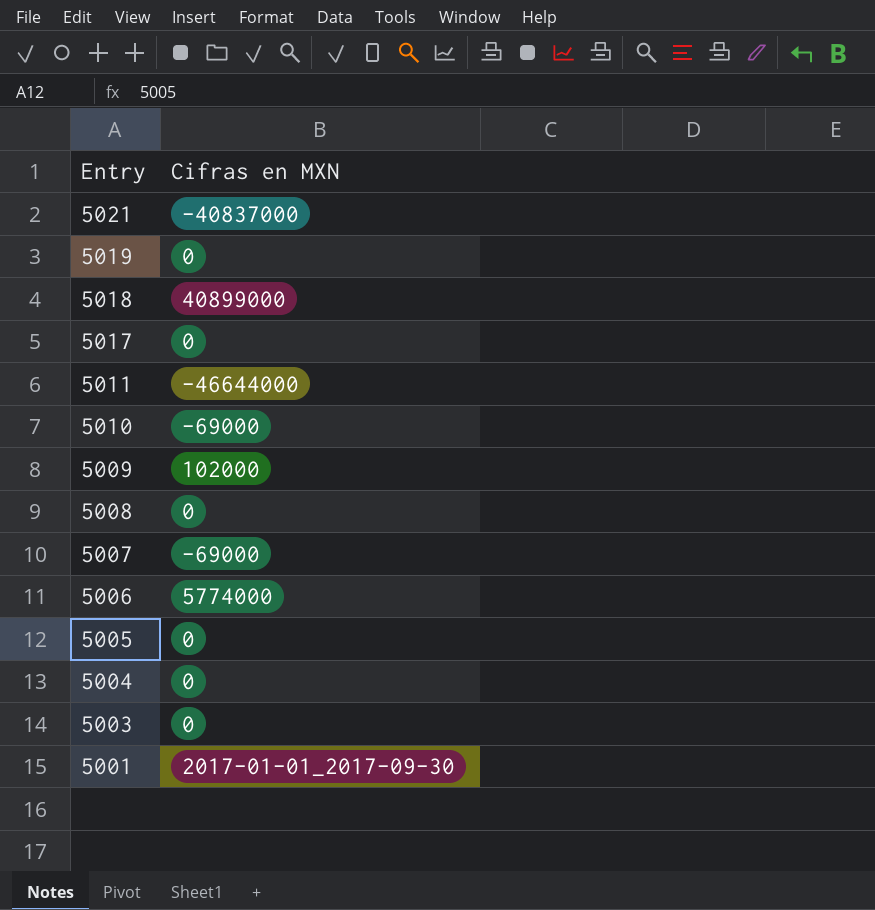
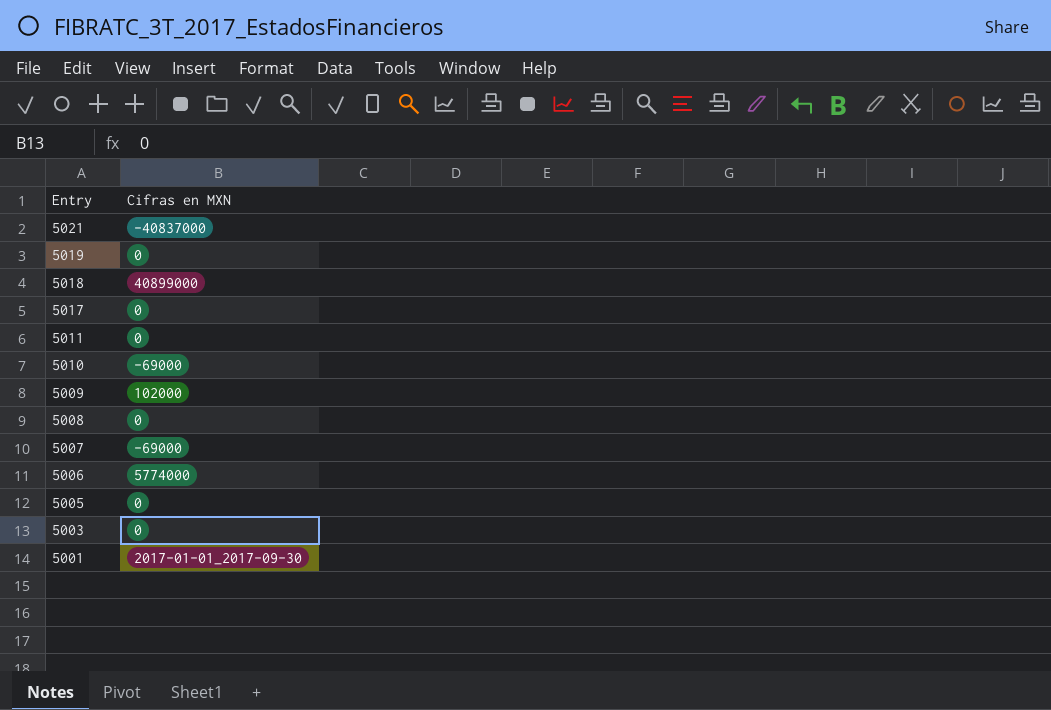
row 5004: 0 -> none
5011 | Cifras en MXN: -46644000 -> 0

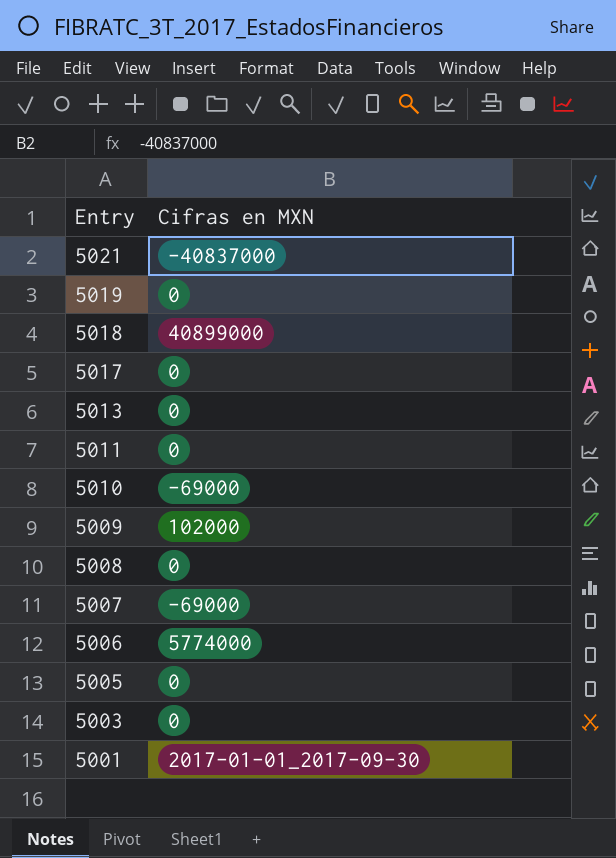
row 5013: none -> 0

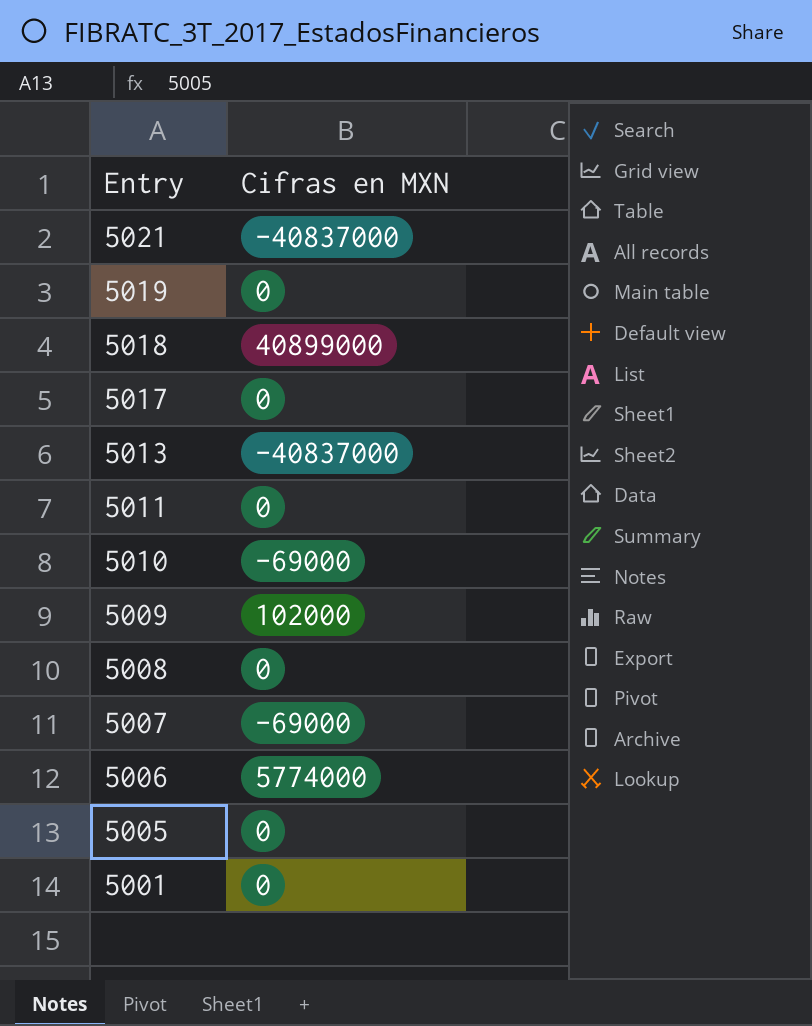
row 5003: 0 -> none
5013 | Cifras en MXN: 0 -> -40837000
5001 | Cifras en MXN: 2017-01-01_2017-09-30 -> 0

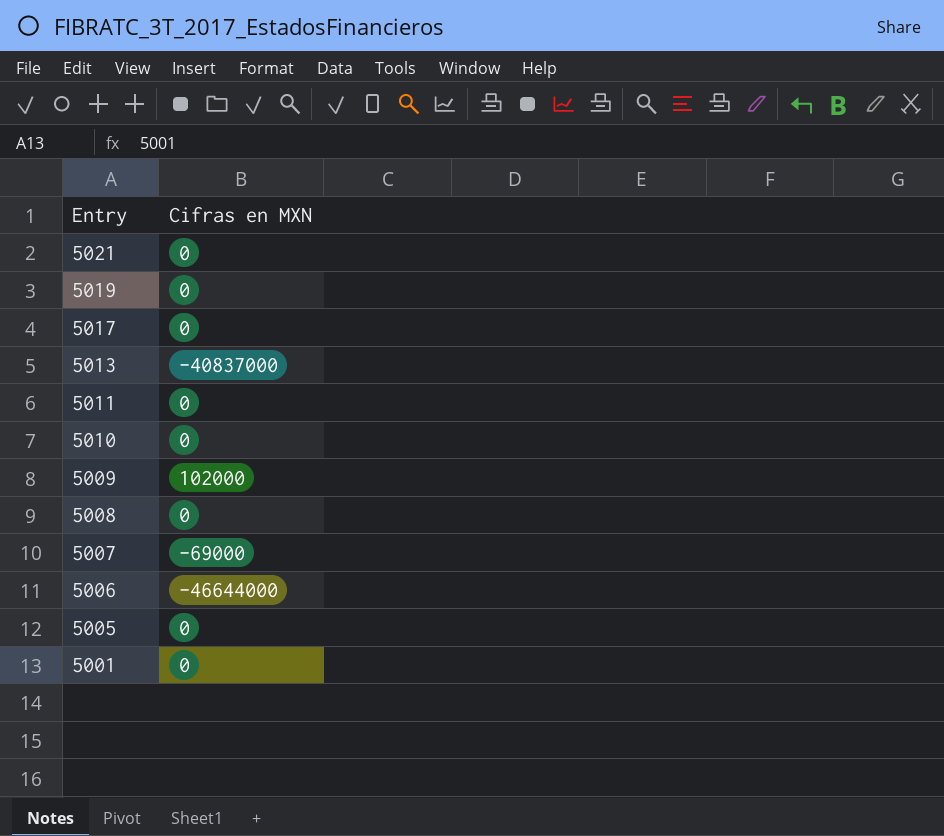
row 5018: 40899000 -> none
5021 | Cifras en MXN: -40837000 -> 0
5010 | Cifras en MXN: -69000 -> 0
5006 | Cifras en MXN: 5774000 -> -46644000

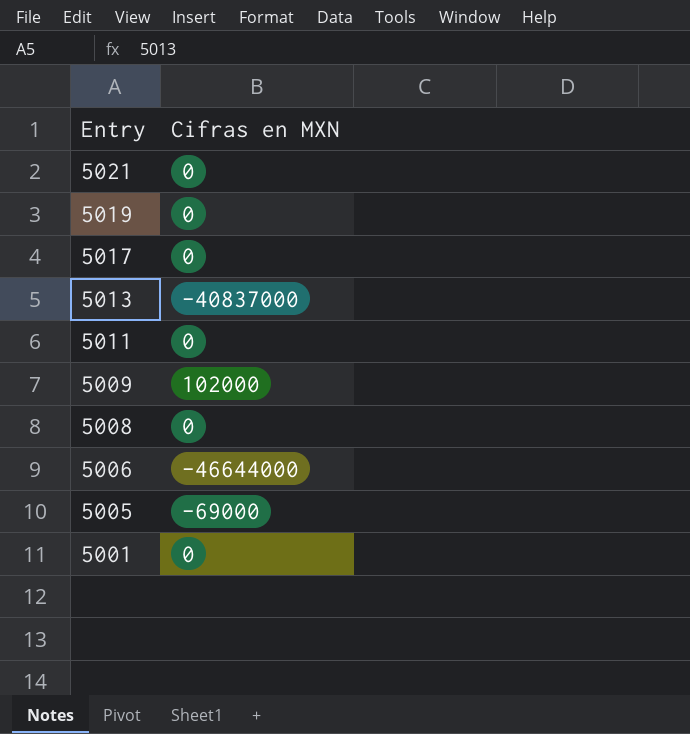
row 5010: 0 -> none
row 5007: -69000 -> none
5005 | Cifras en MXN: 0 -> -69000

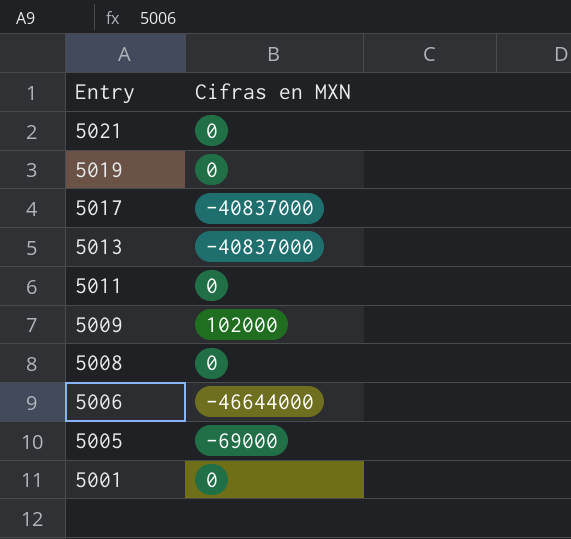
5017 | Cifras en MXN: 0 -> -40837000

